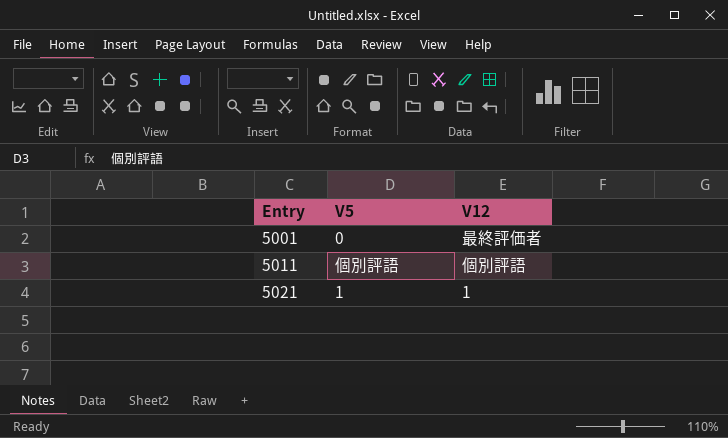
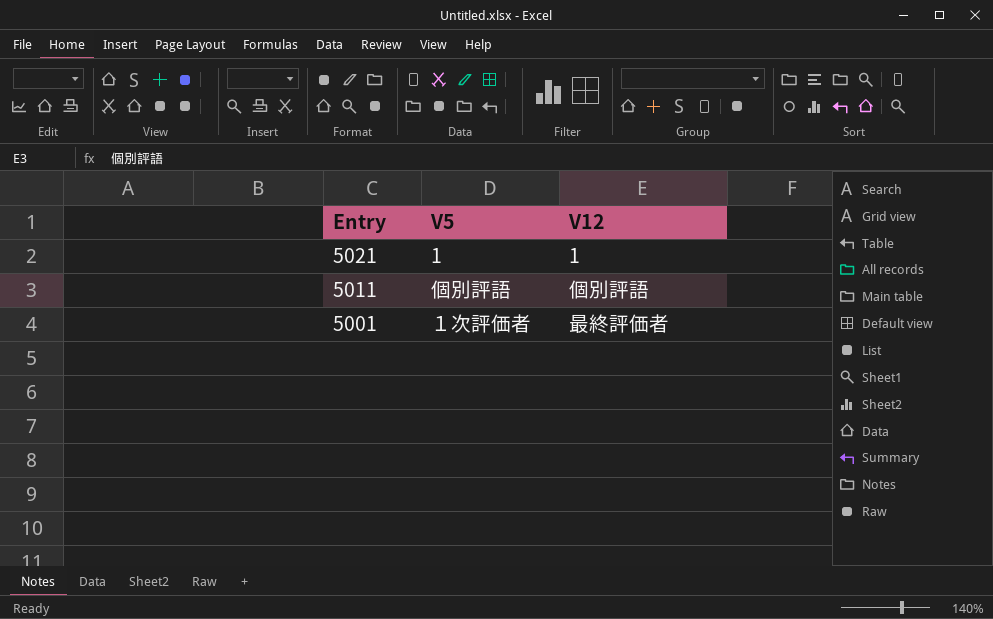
row order: Entry ascending -> Entry descending
5001 | V5: 0 -> １次評価者

